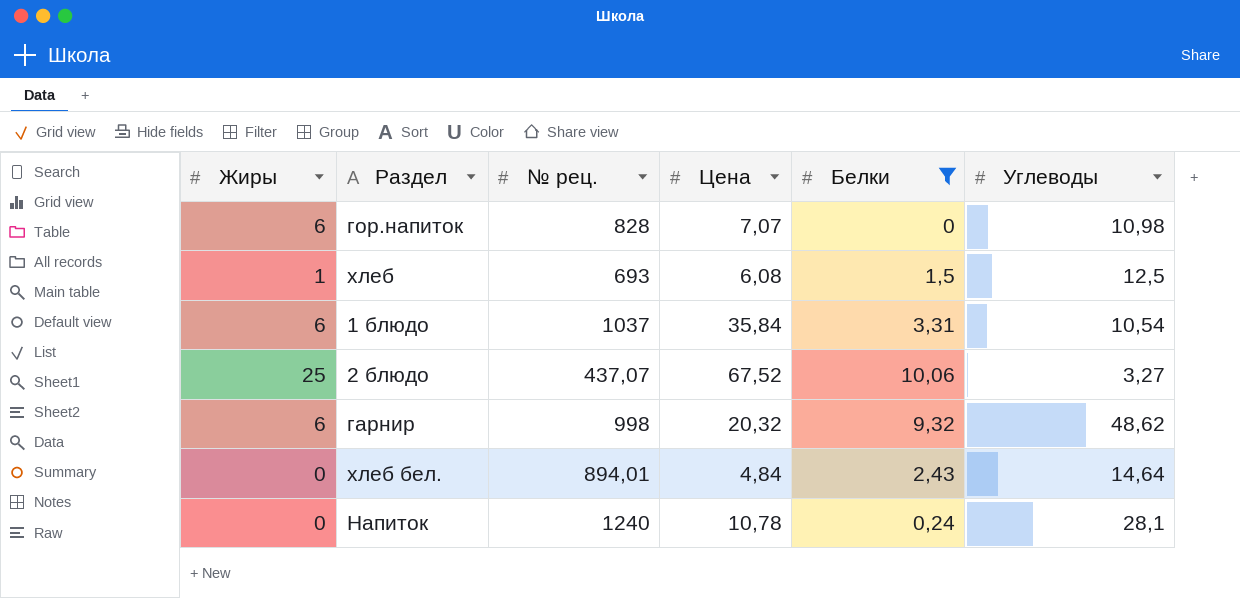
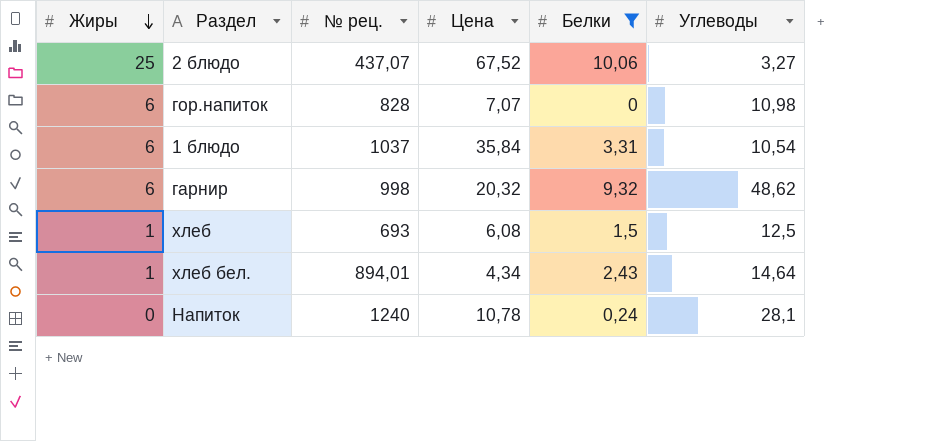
row order: none -> Жиры descending
хлеб бел. | Жиры: 0 -> 1
хлеб бел. | Цена: 4,84 -> 4,34

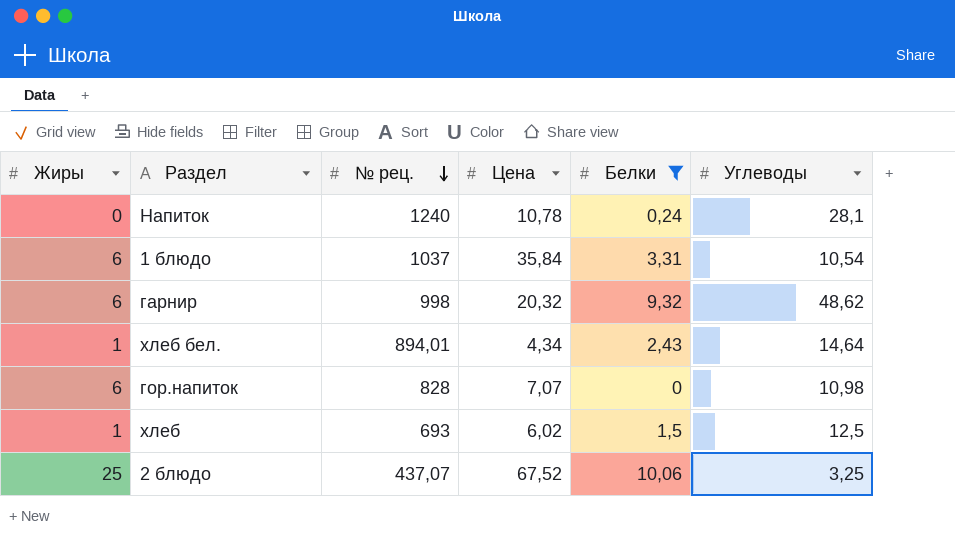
row order: Жиры descending -> № рец. descending
хлеб | Цена: 6,08 -> 6,02
2 блюдо | Углеводы: 3,27 -> 3,25

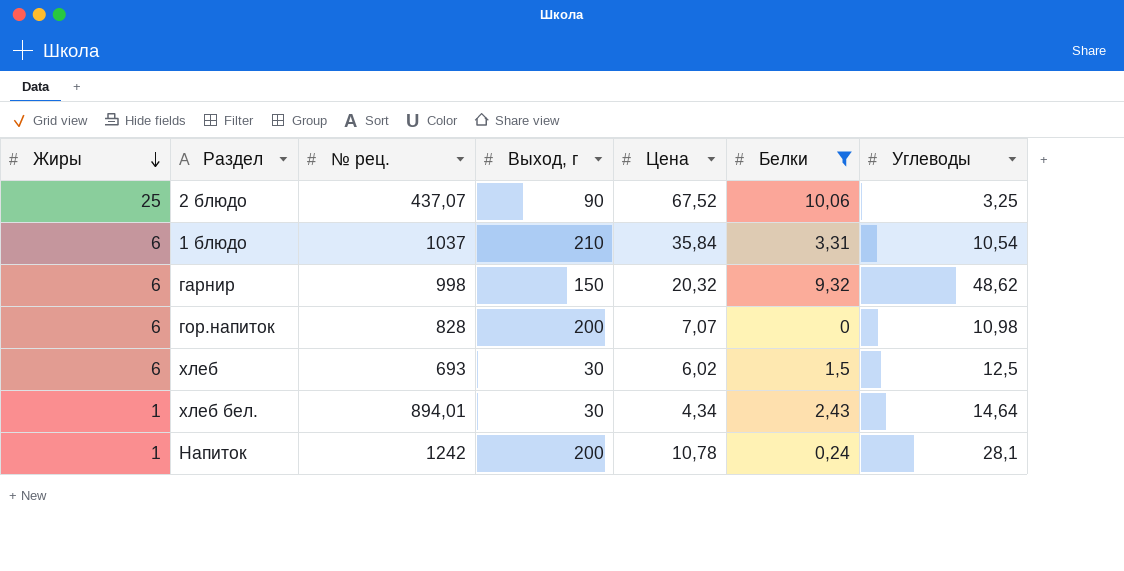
row order: № рец. descending -> Жиры descending
column Выход, г | position: none -> 4
хлеб | Жиры: 1 -> 6
Напиток | Жиры: 0 -> 1
Напиток | № рец.: 1240 -> 1242

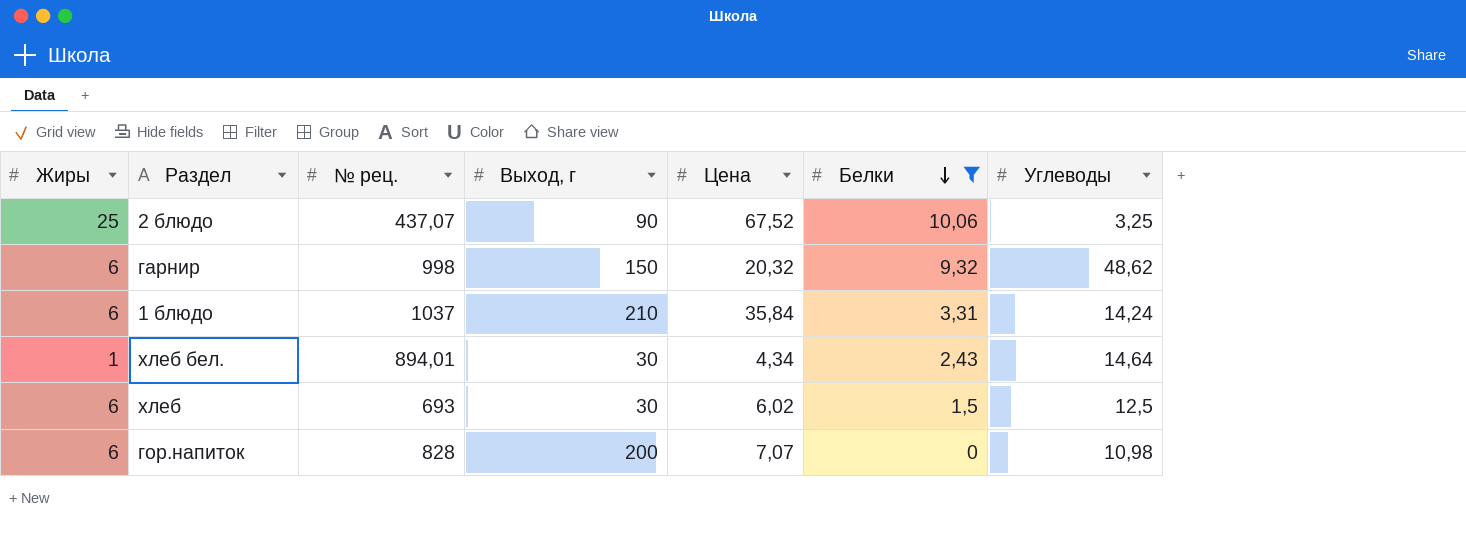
row order: Жиры descending -> Белки descending
row Напиток: 1 | 1242 | 200 | 10,78 | 0,24 | 28,1 -> none
1 блюдо | Углеводы: 10,54 -> 14,24

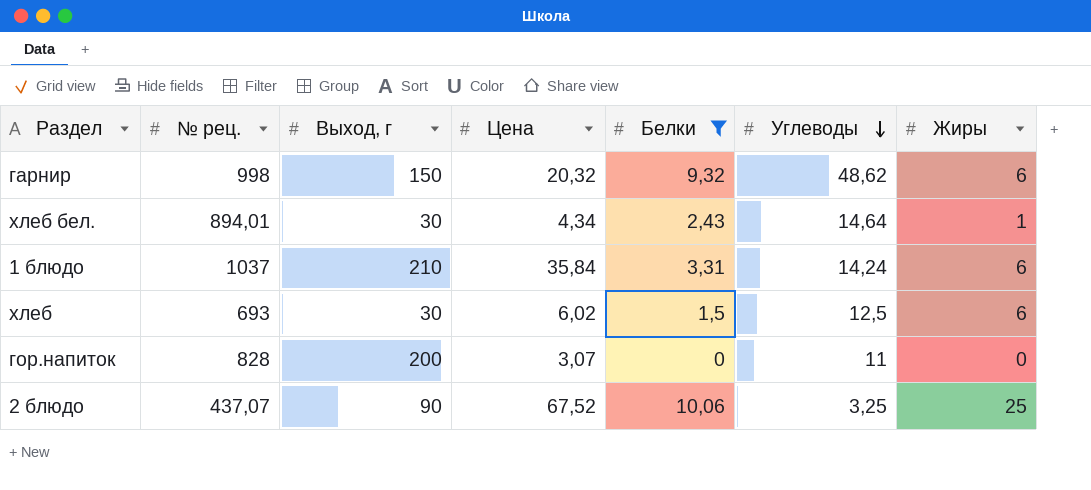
row order: Белки descending -> Углеводы descending
column Жиры | position: 1 -> 7
гор.напиток | Цена: 7,07 -> 3,07
гор.напиток | Углеводы: 10,98 -> 11
гор.напиток | Жиры: 6 -> 0

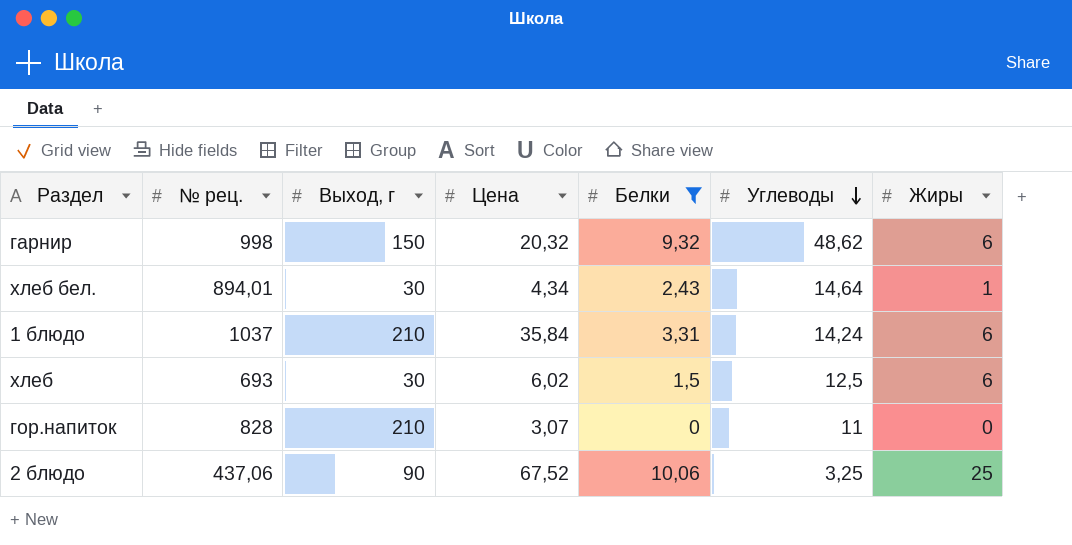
гор.напиток | Выход, г: 200 -> 210
2 блюдо | № рец.: 437,07 -> 437,06

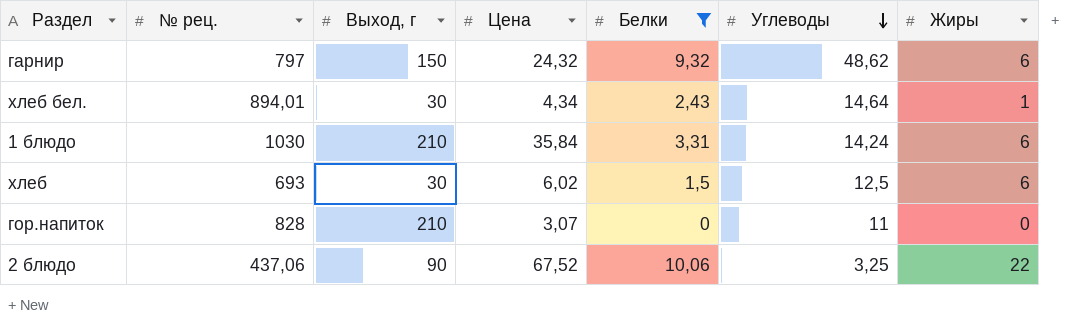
гарнир | № рец.: 998 -> 797
гарнир | Цена: 20,32 -> 24,32
1 блюдо | № рец.: 1037 -> 1030
2 блюдо | Жиры: 25 -> 22

